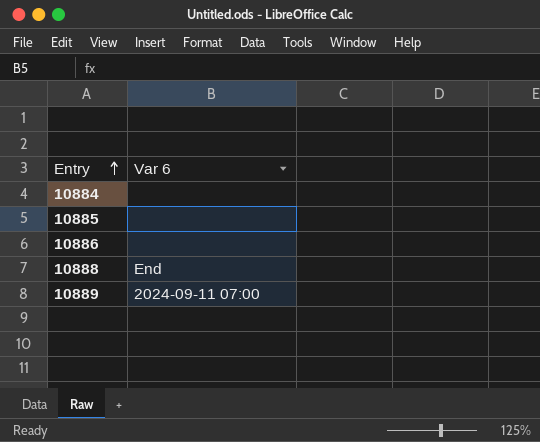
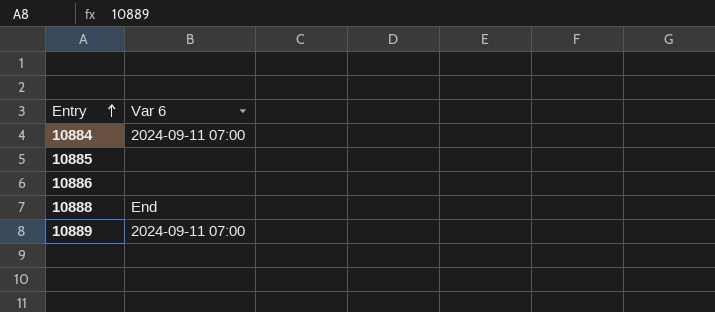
10884 | Var 6: none -> 2024-09-11 07:00

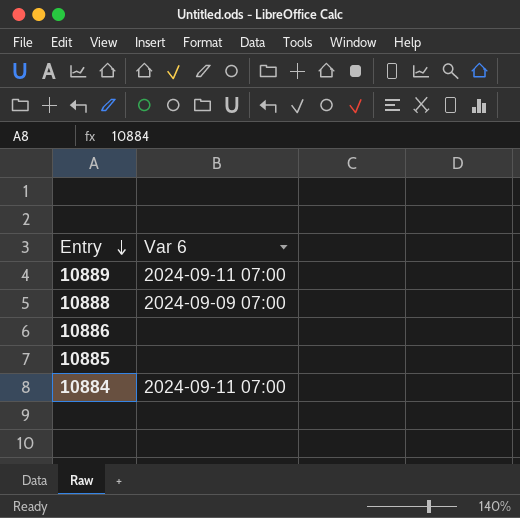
row order: Entry ascending -> Entry descending
10888 | Var 6: End -> 2024-09-09 07:00

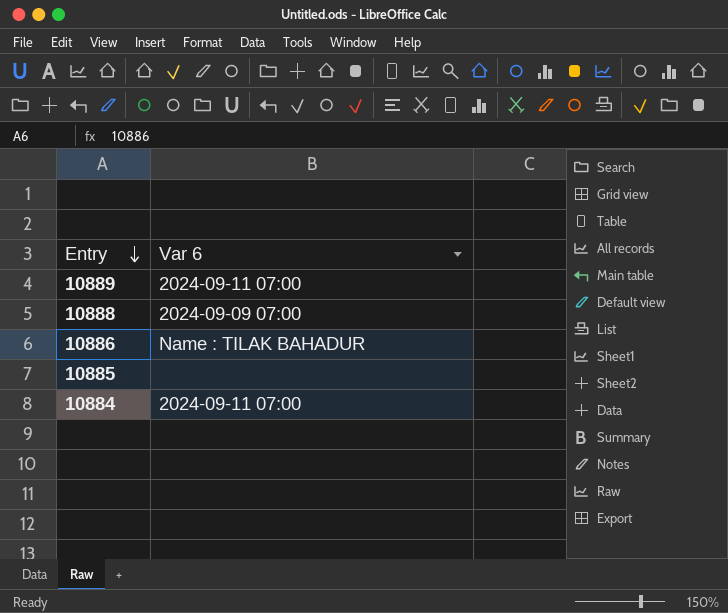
10886 | Var 6: none -> Name : TILAK BAHADUR

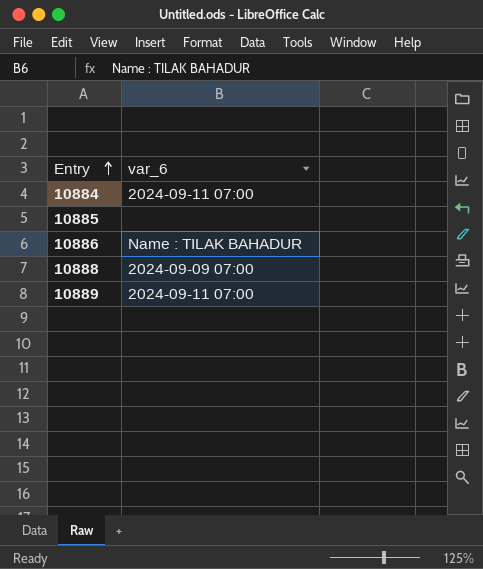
row order: Entry descending -> Entry ascending
column name: Var 6 -> var_6

